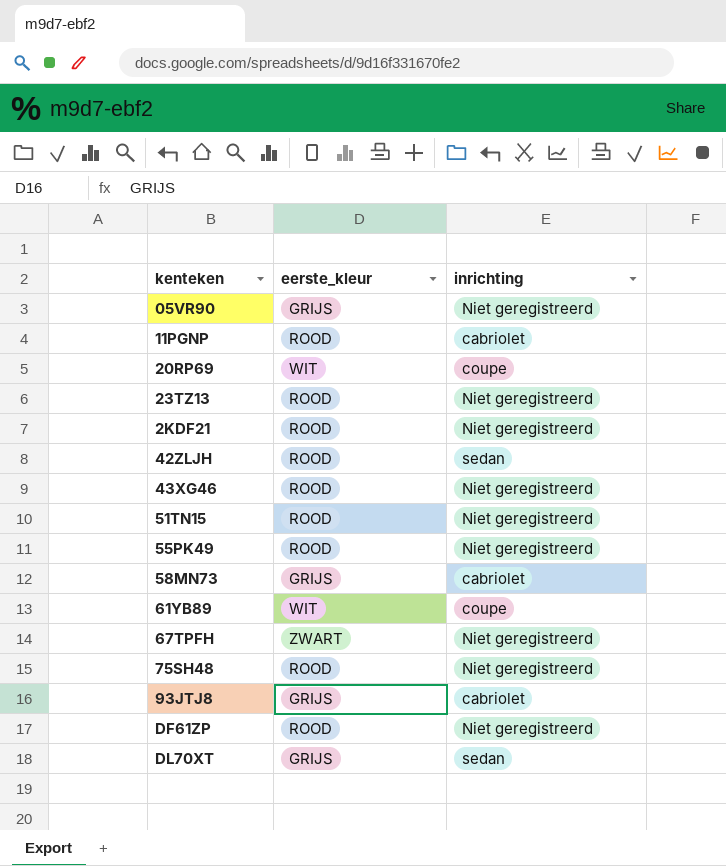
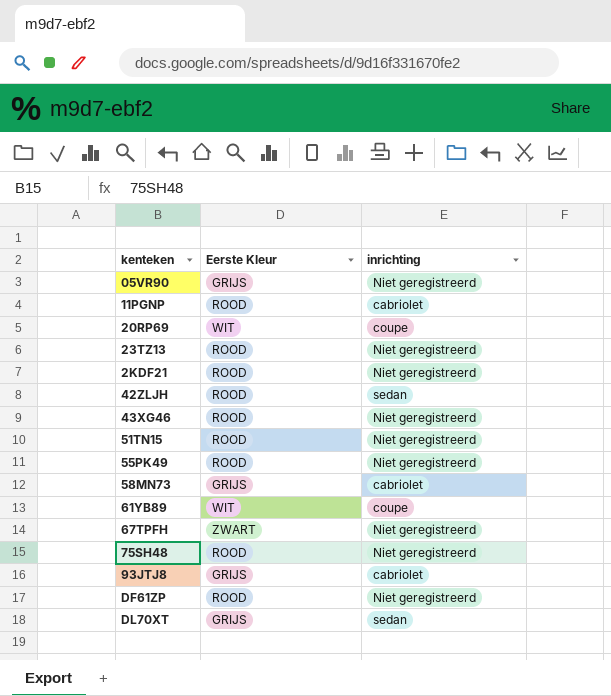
column name: eerste_kleur -> Eerste Kleur

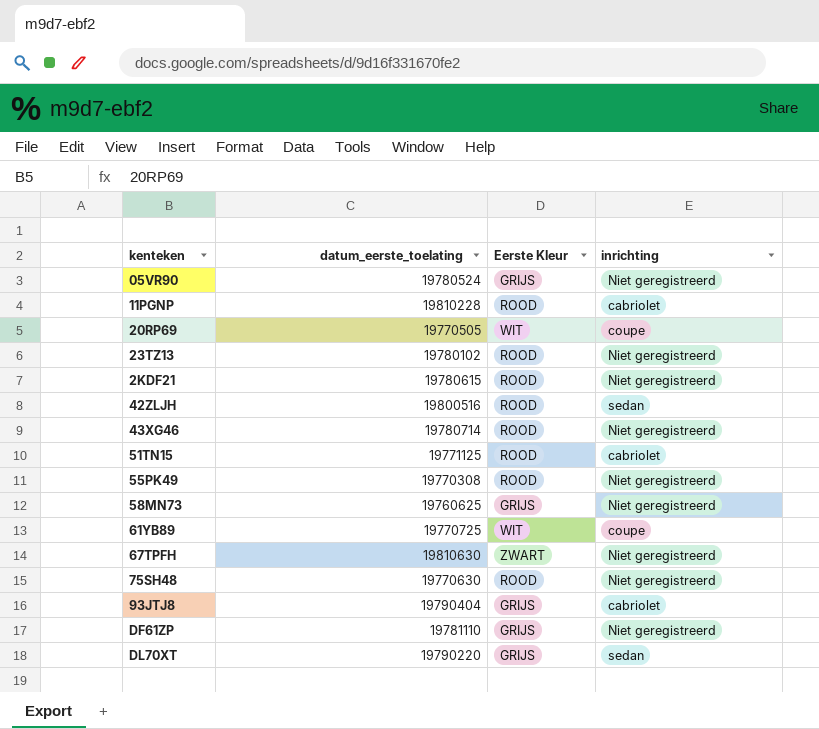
column datum_eerste_toelating | position: none -> 2
51TN15 | inrichting: Niet geregistreerd -> cabriolet
58MN73 | inrichting: cabriolet -> Niet geregistreerd
DF61ZP | Eerste Kleur: ROOD -> GRIJS

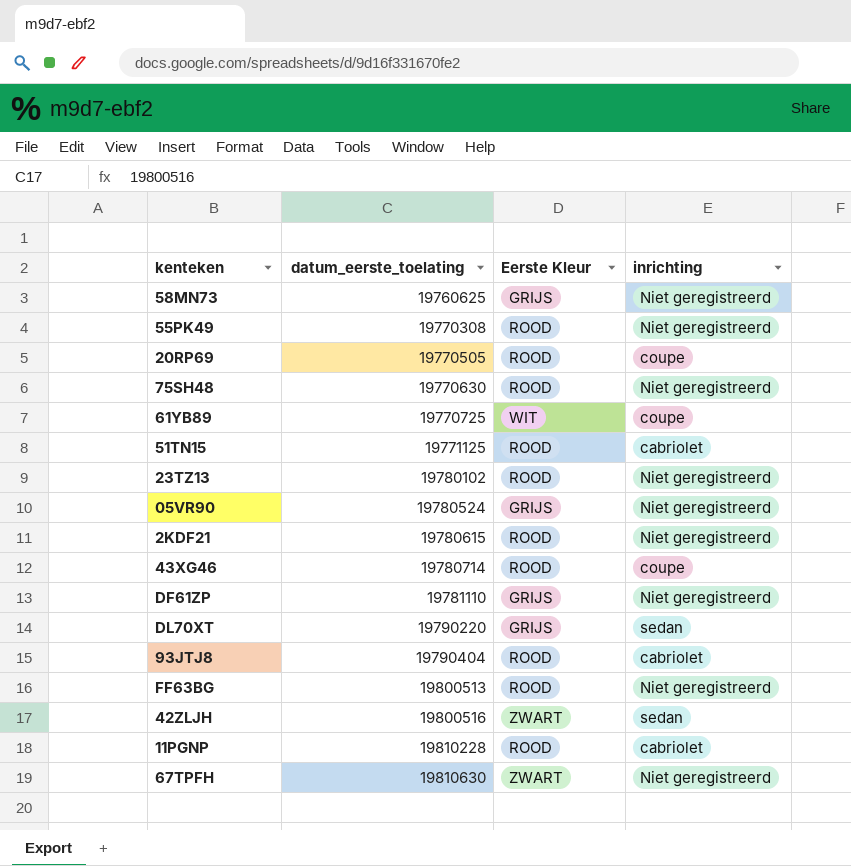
row order: none -> datum_eerste_toelating ascending
20RP69 | Eerste Kleur: WIT -> ROOD
43XG46 | inrichting: Niet geregistreerd -> coupe
93JTJ8 | Eerste Kleur: GRIJS -> ROOD
row FF63BG: none -> 19800513 | ROOD | Niet geregistreerd
42ZLJH | Eerste Kleur: ROOD -> ZWART

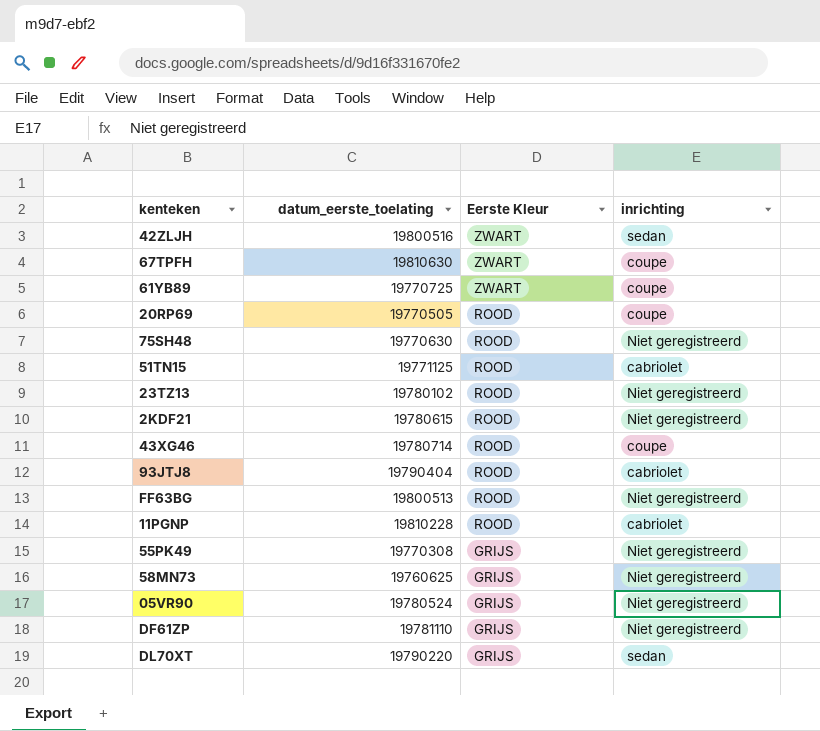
row order: datum_eerste_toelating ascending -> Eerste Kleur descending
67TPFH | inrichting: Niet geregistreerd -> coupe
61YB89 | Eerste Kleur: WIT -> ZWART
55PK49 | Eerste Kleur: ROOD -> GRIJS

